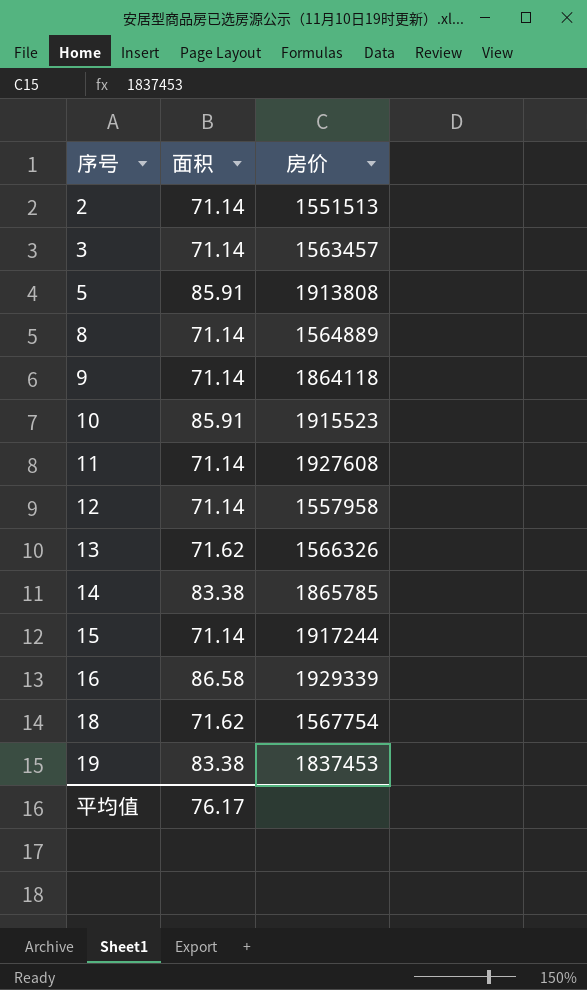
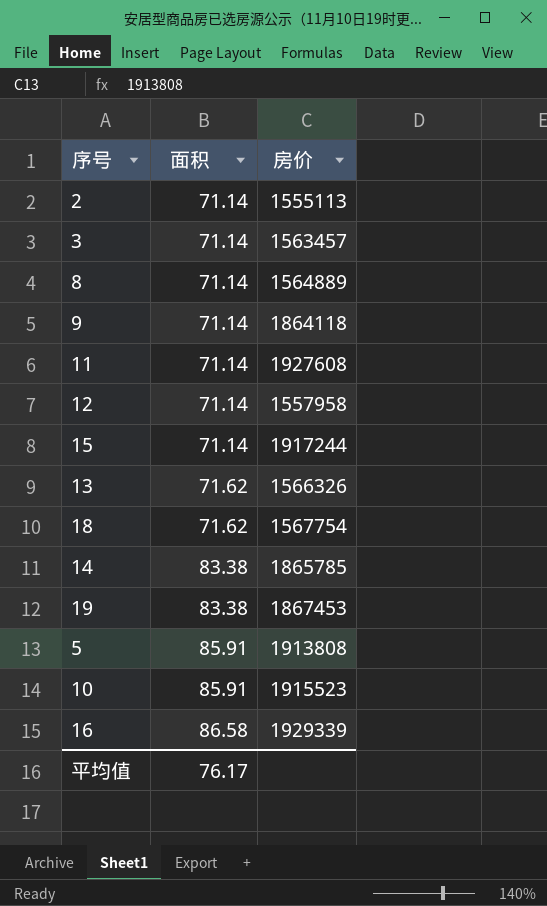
row order: 序号 ascending -> 面积 ascending
2 | 房价: 1551513 -> 1555113
19 | 房价: 1837453 -> 1867453

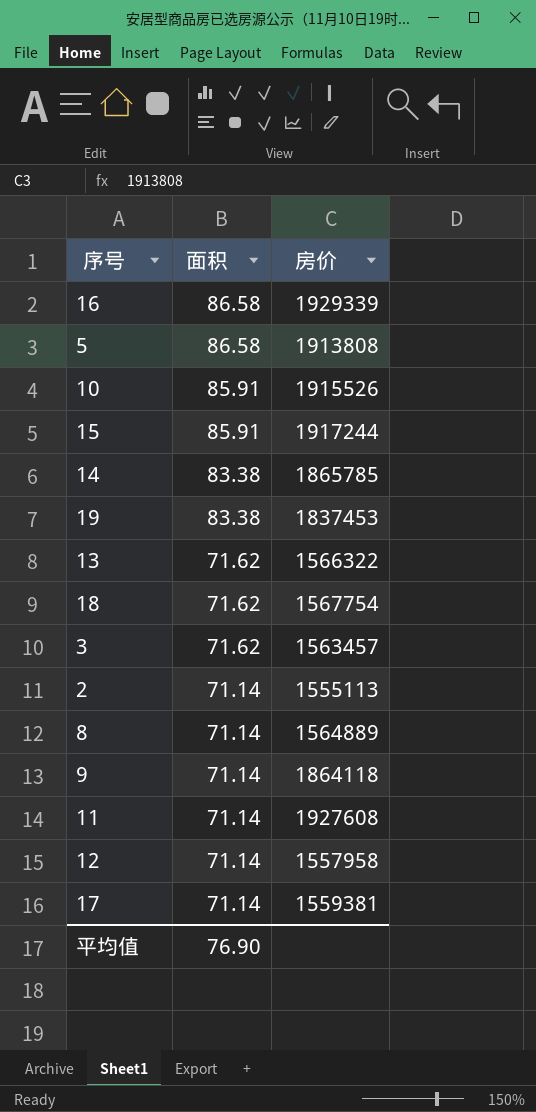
row order: 面积 ascending -> 面积 descending
5 | 面积: 85.91 -> 86.58
10 | 房价: 1915523 -> 1915526
15 | 面积: 71.14 -> 85.91
19 | 房价: 1867453 -> 1837453
13 | 房价: 1566326 -> 1566322
3 | 面积: 71.14 -> 71.62
row 17: none -> 71.14 | 1559381
平均值 | 面积: 76.17 -> 76.90

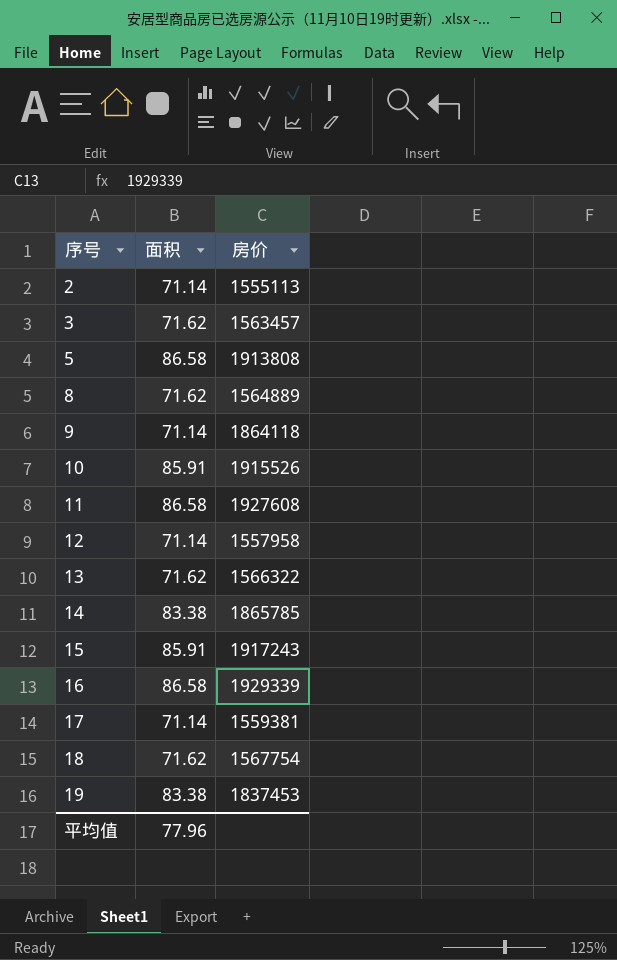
row order: 面积 descending -> 序号 ascending
8 | 面积: 71.14 -> 71.62
11 | 面积: 71.14 -> 86.58
15 | 房价: 1917244 -> 1917243
平均值 | 面积: 76.90 -> 77.96

